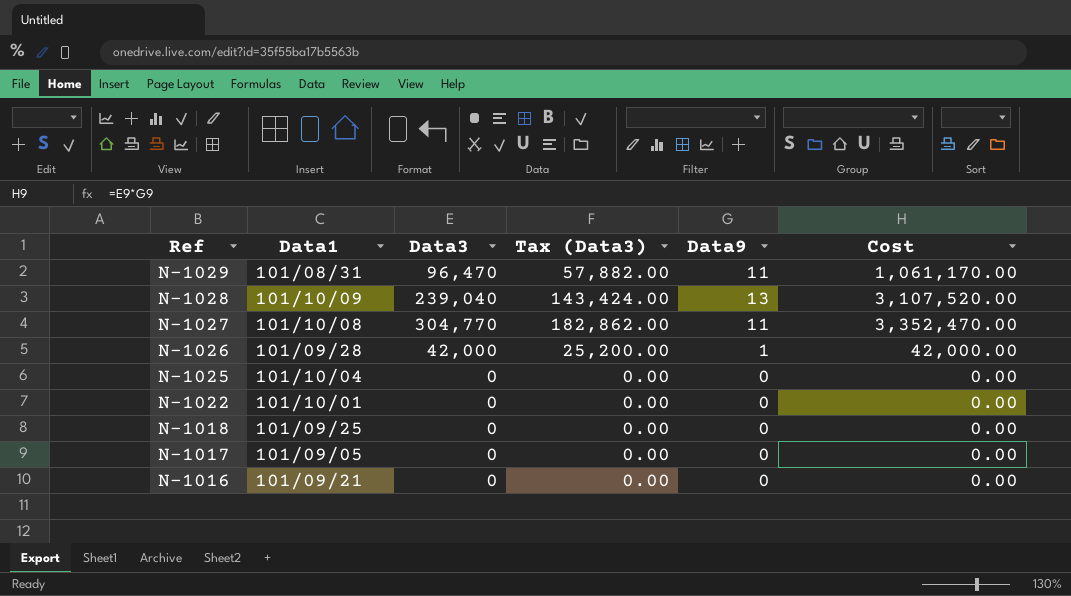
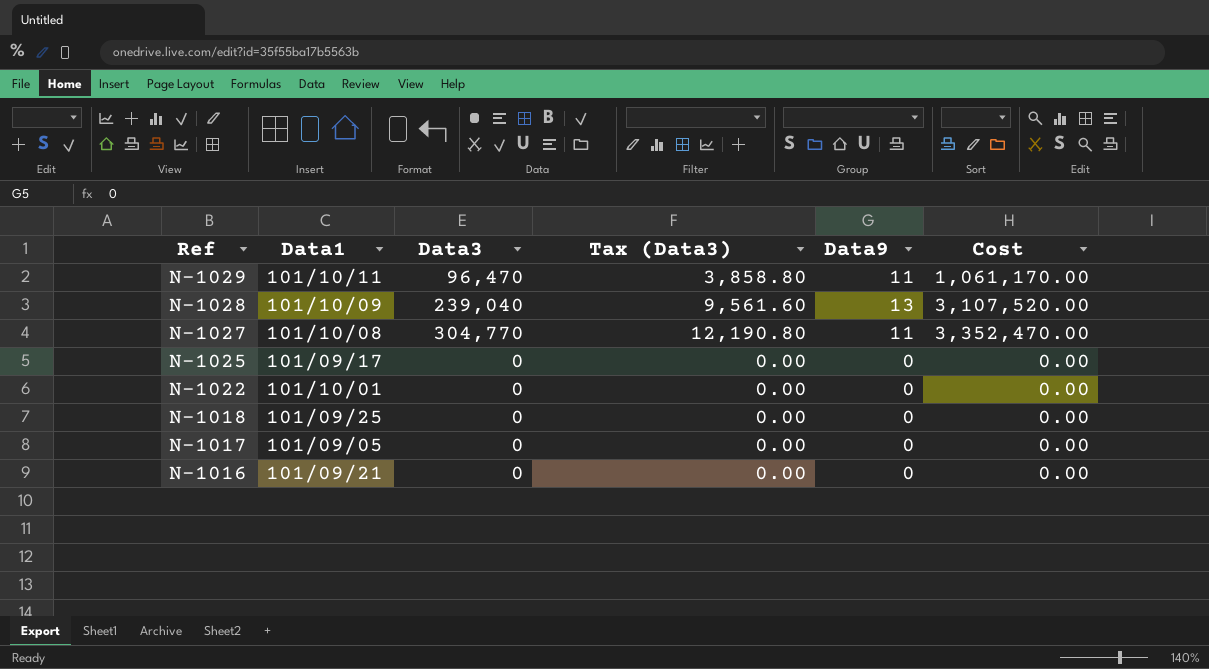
column Tax (Data3) | formula: [Data3] * 0.6 -> [Data3] * 0.04
row N-1026: 101/09/28 | 42,000 | 25,200.00 | 1 | 42,000.00 -> none
N-1029 | Data1: 101/08/31 -> 101/10/11
N-1025 | Data1: 101/10/04 -> 101/09/17

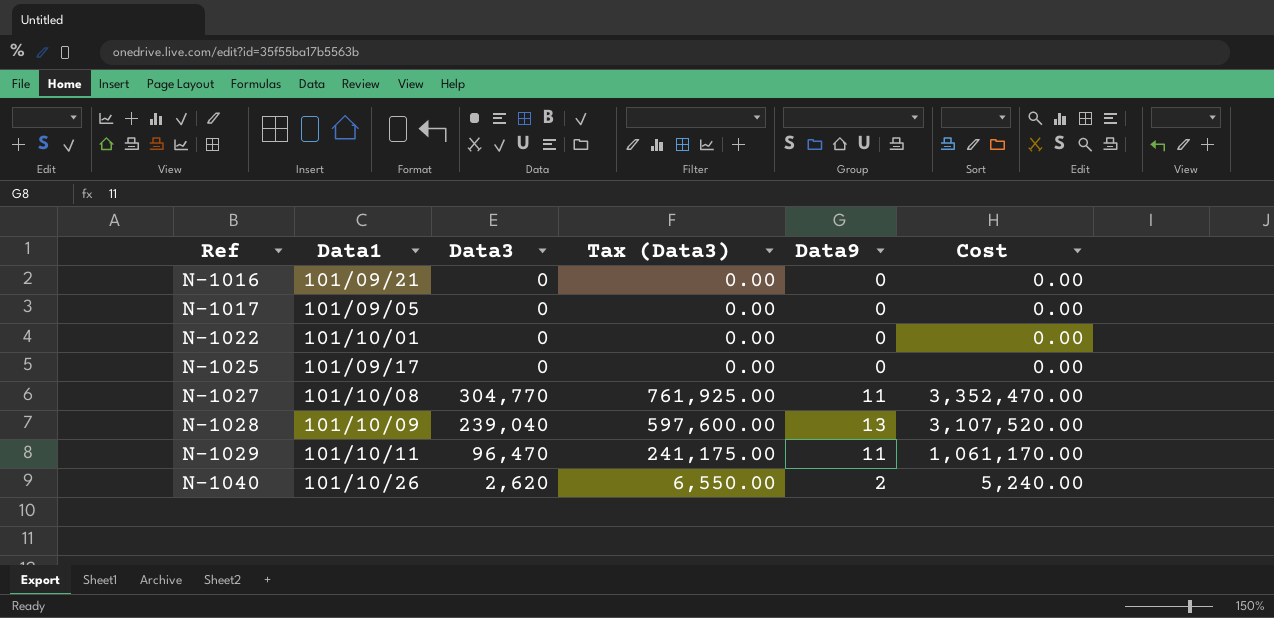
row order: Ref descending -> Ref ascending
column Tax (Data3) | formula: [Data3] * 0.04 -> [Data3] * 2.5
row N-1018: 101/09/25 | 0 | 0.00 | 0 | 0.00 -> none
row N-1040: none -> 101/10/26 | 2,620 | 6,550.00 | 2 | 5,240.00

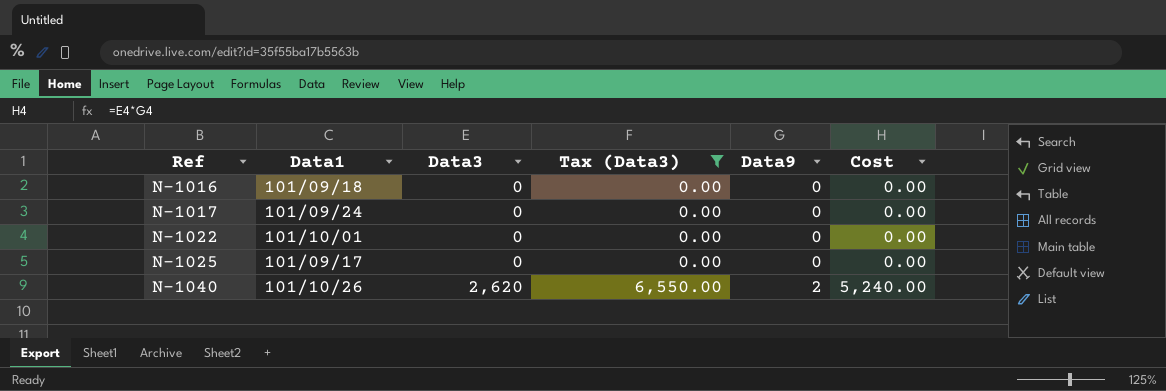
filter: none -> Tax (Data3) <= 6,550.00
N-1016 | Data1: 101/09/21 -> 101/09/18
N-1017 | Data1: 101/09/05 -> 101/09/24

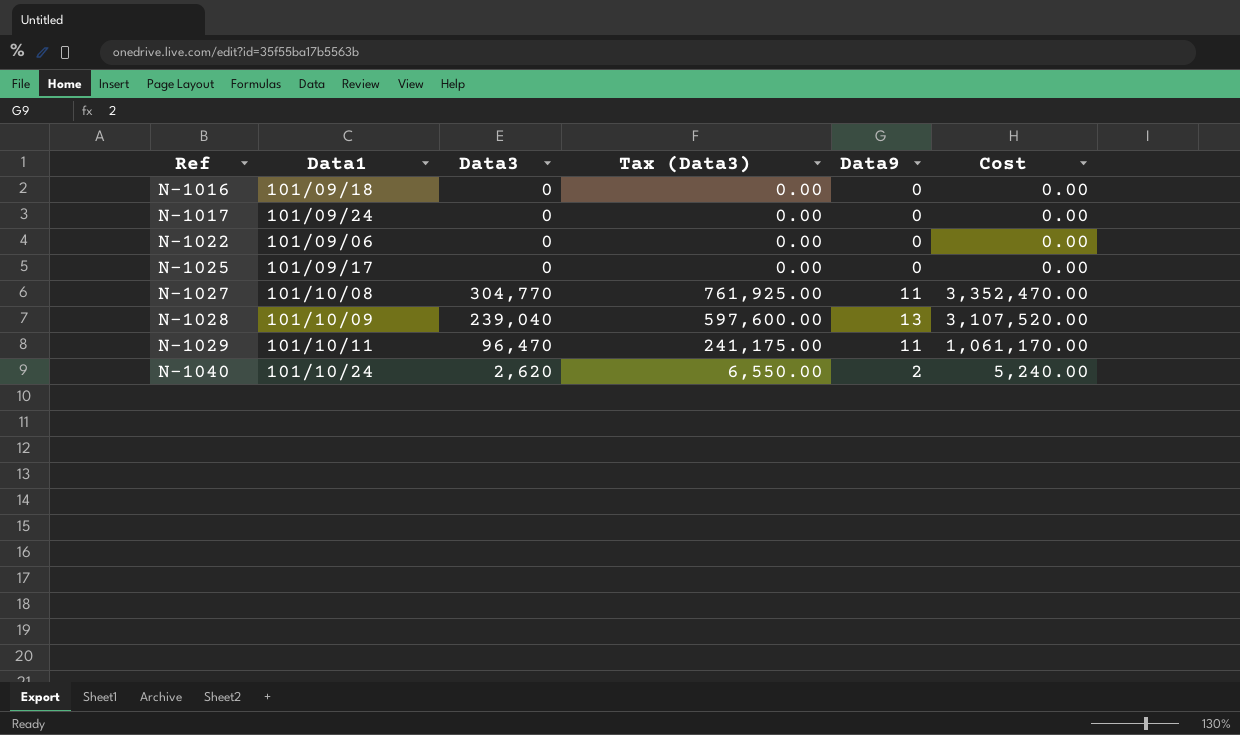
filter: Tax (Data3) <= 6,550.00 -> none
N-1022 | Data1: 101/10/01 -> 101/09/06
N-1040 | Data1: 101/10/26 -> 101/10/24

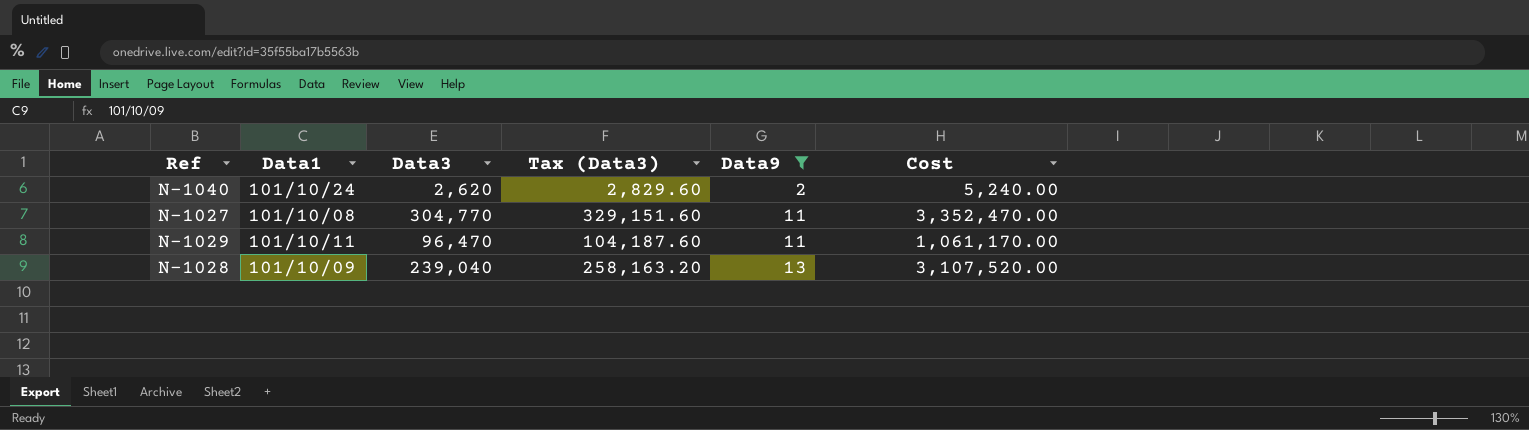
filter: none -> Data9 != 0
row order: Ref ascending -> Data9 ascending
column Tax (Data3) | formula: [Data3] * 2.5 -> [Data3] * 1.08

